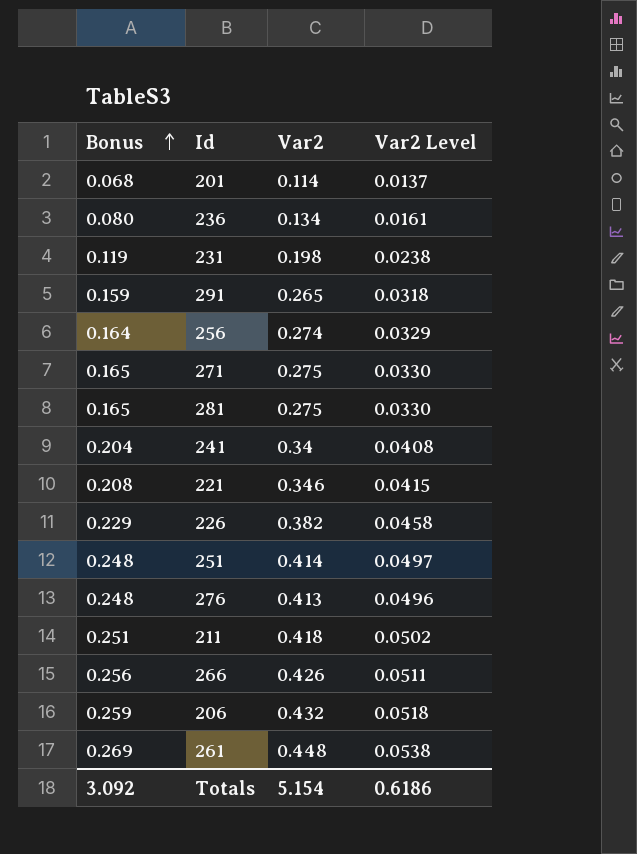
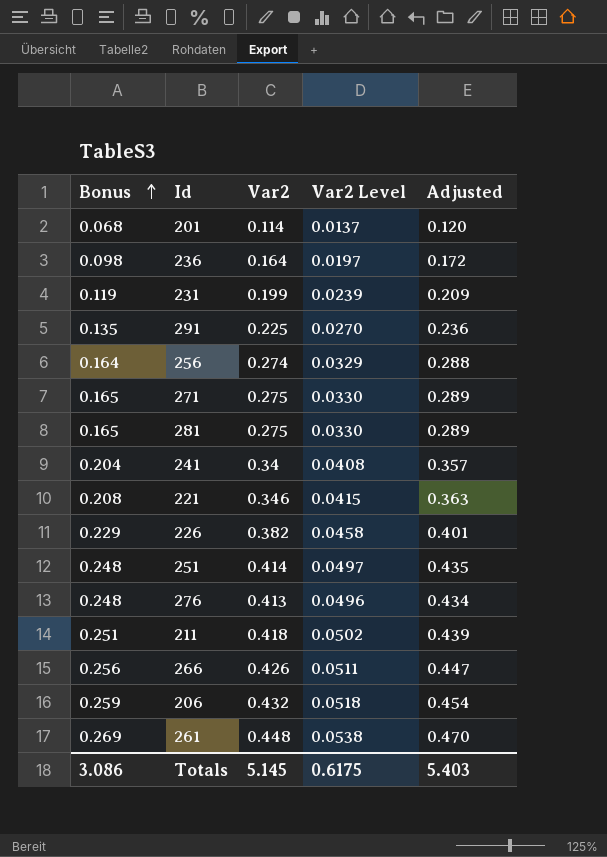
column Adjusted | formula: none -> [Var2] * 1.05
236 | Bonus: 0.080 -> 0.098
236 | Var2: 0.134 -> 0.164
236 | Var2 Level: 0.0161 -> 0.0197
231 | Var2: 0.198 -> 0.199
231 | Var2 Level: 0.0238 -> 0.0239
291 | Bonus: 0.159 -> 0.135
291 | Var2: 0.265 -> 0.225
291 | Var2 Level: 0.0318 -> 0.0270
Totals | Bonus: 3.092 -> 3.086
Totals | Var2: 5.154 -> 5.145
Totals | Var2 Level: 0.6186 -> 0.6175

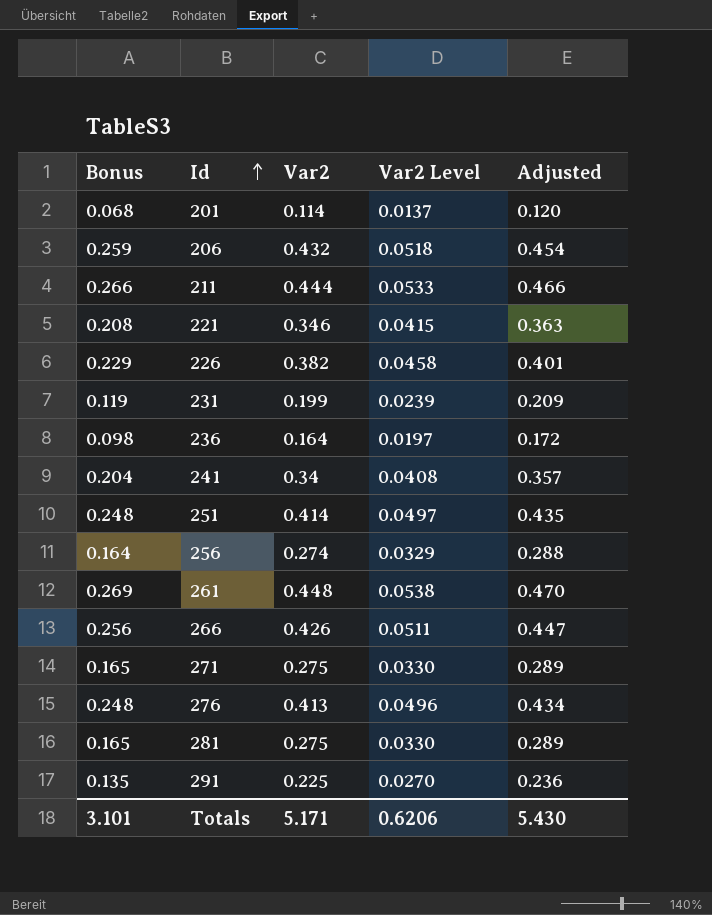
row order: Bonus ascending -> Id ascending
211 | Bonus: 0.251 -> 0.266
211 | Var2: 0.418 -> 0.444
211 | Var2 Level: 0.0502 -> 0.0533
211 | Adjusted: 0.439 -> 0.466
Totals | Bonus: 3.086 -> 3.101
Totals | Var2: 5.145 -> 5.171
Totals | Var2 Level: 0.6175 -> 0.6206
Totals | Adjusted: 5.403 -> 5.430

